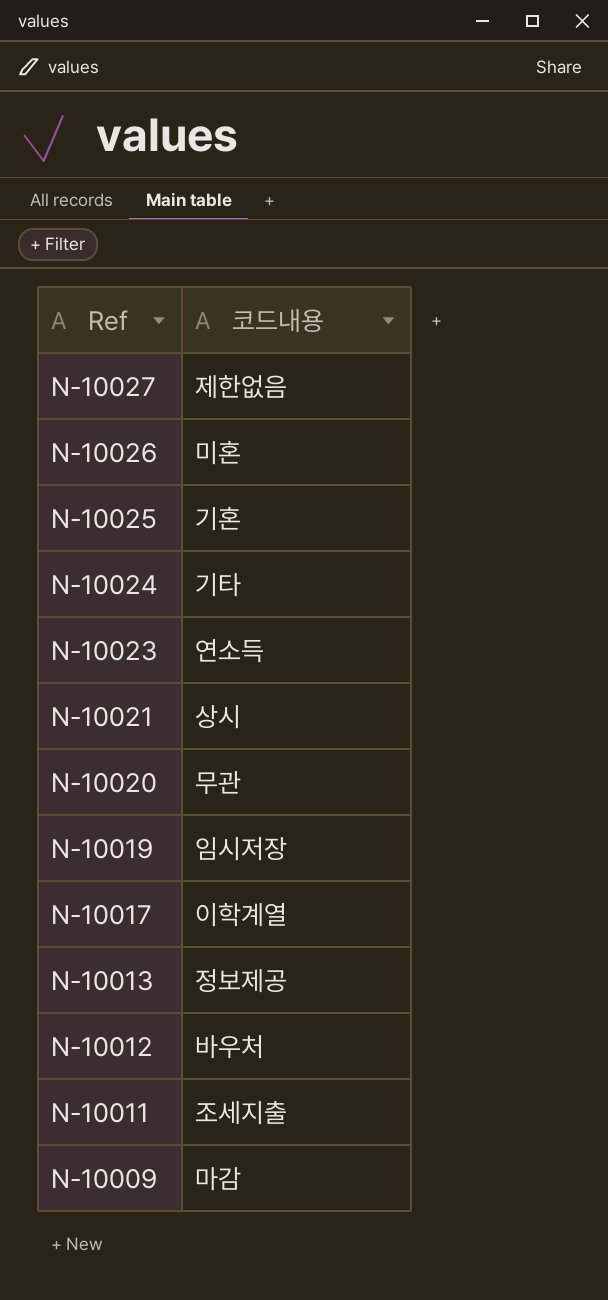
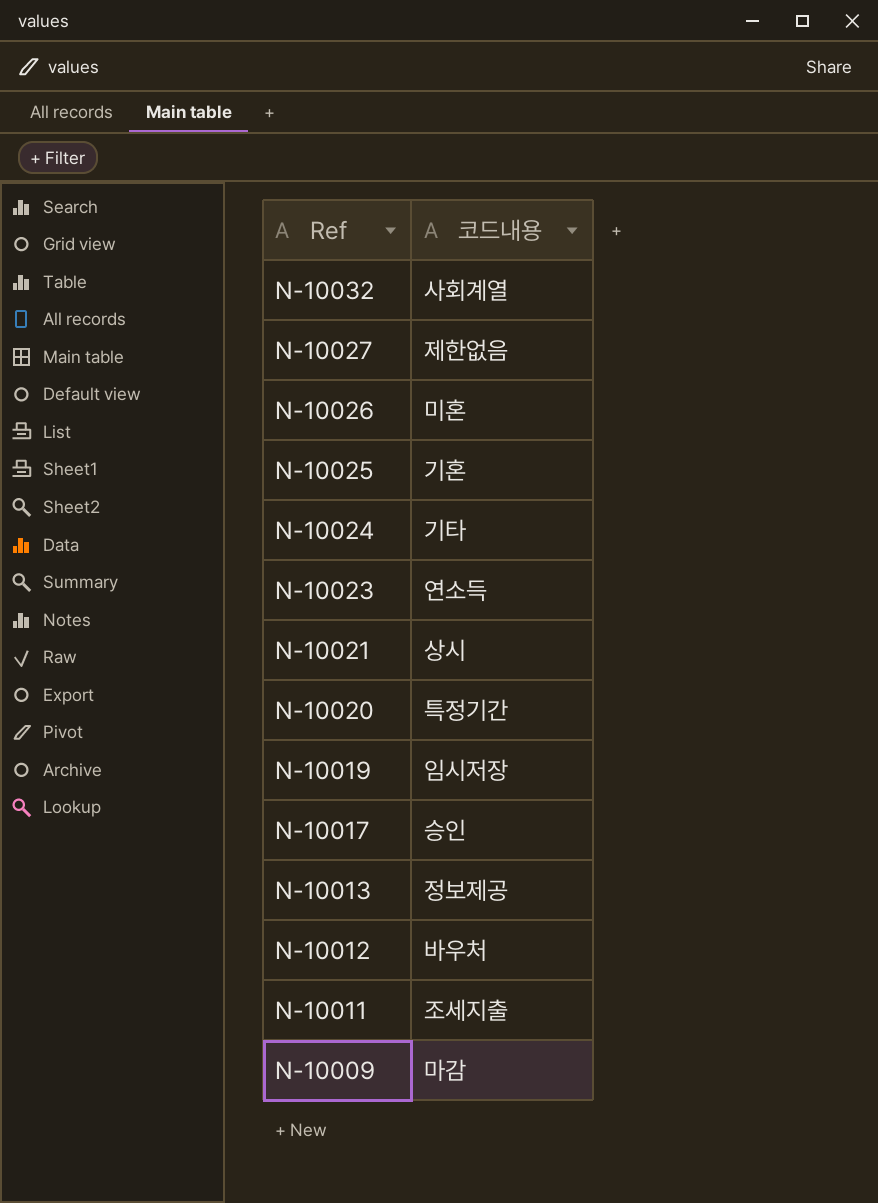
row N-10032: none -> 사회계열
N-10020 | 코드내용: 무관 -> 특정기간
N-10017 | 코드내용: 이학계열 -> 승인

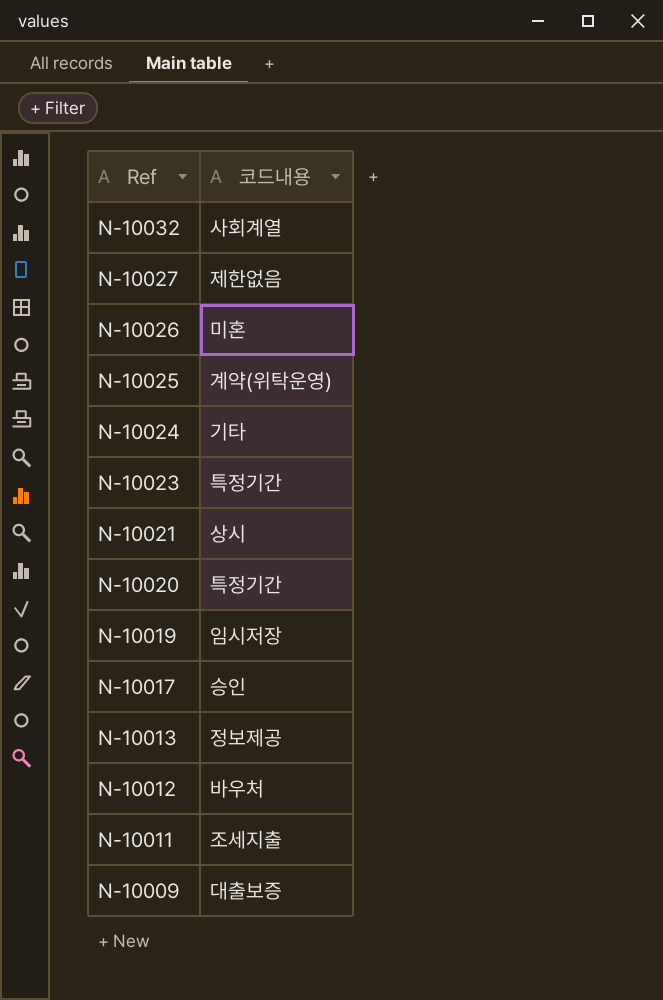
N-10025 | 코드내용: 기혼 -> 계약(위탁운영)
N-10023 | 코드내용: 연소득 -> 특정기간
N-10009 | 코드내용: 마감 -> 대출보증

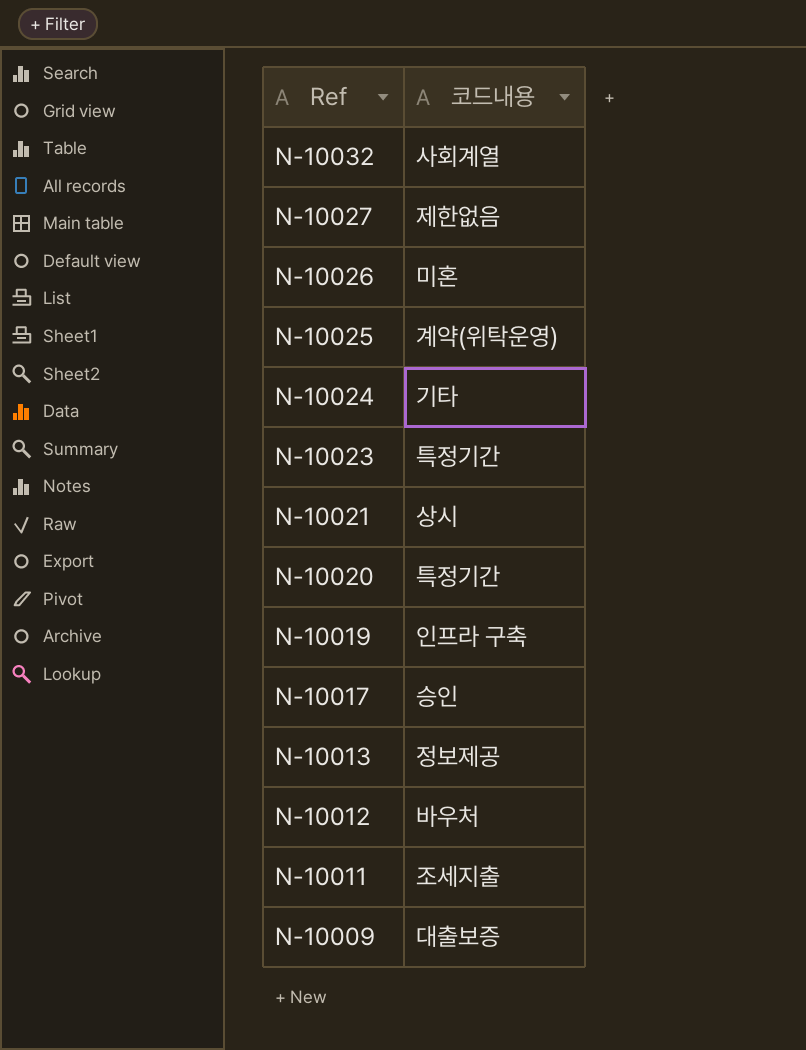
N-10019 | 코드내용: 임시저장 -> 인프라 구축

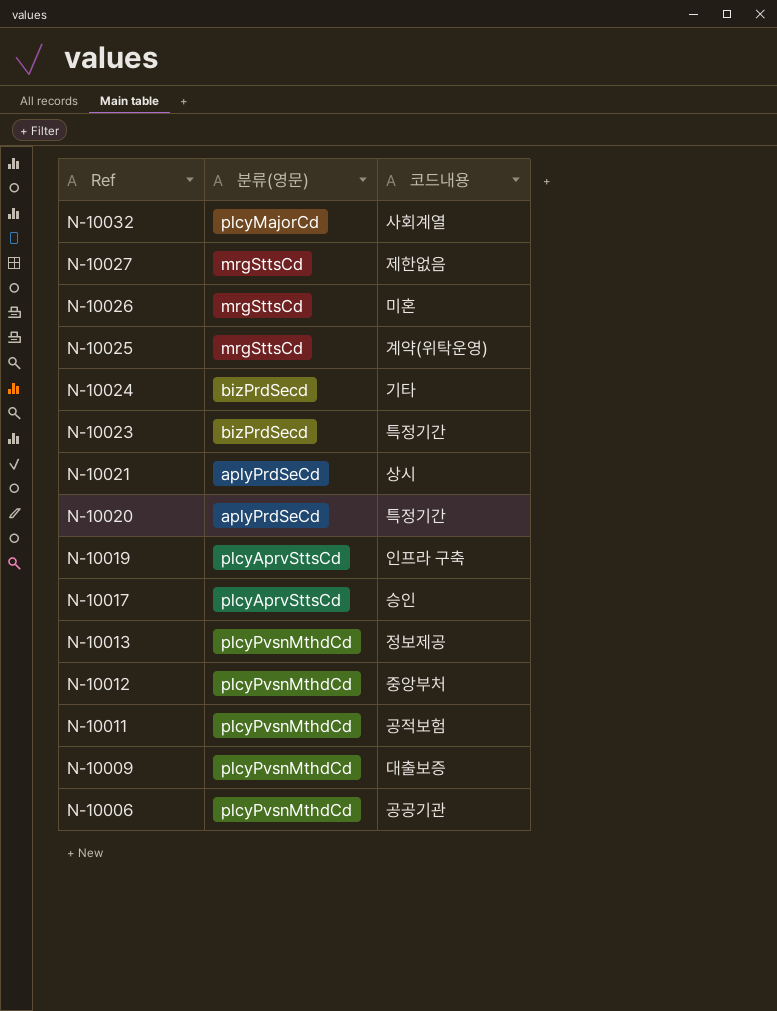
column 분류(영문) | position: none -> 2
N-10012 | 코드내용: 바우처 -> 중앙부처
N-10011 | 코드내용: 조세지출 -> 공적보험
row N-10006: none -> plcyPvsnMthdCd | 공공기관

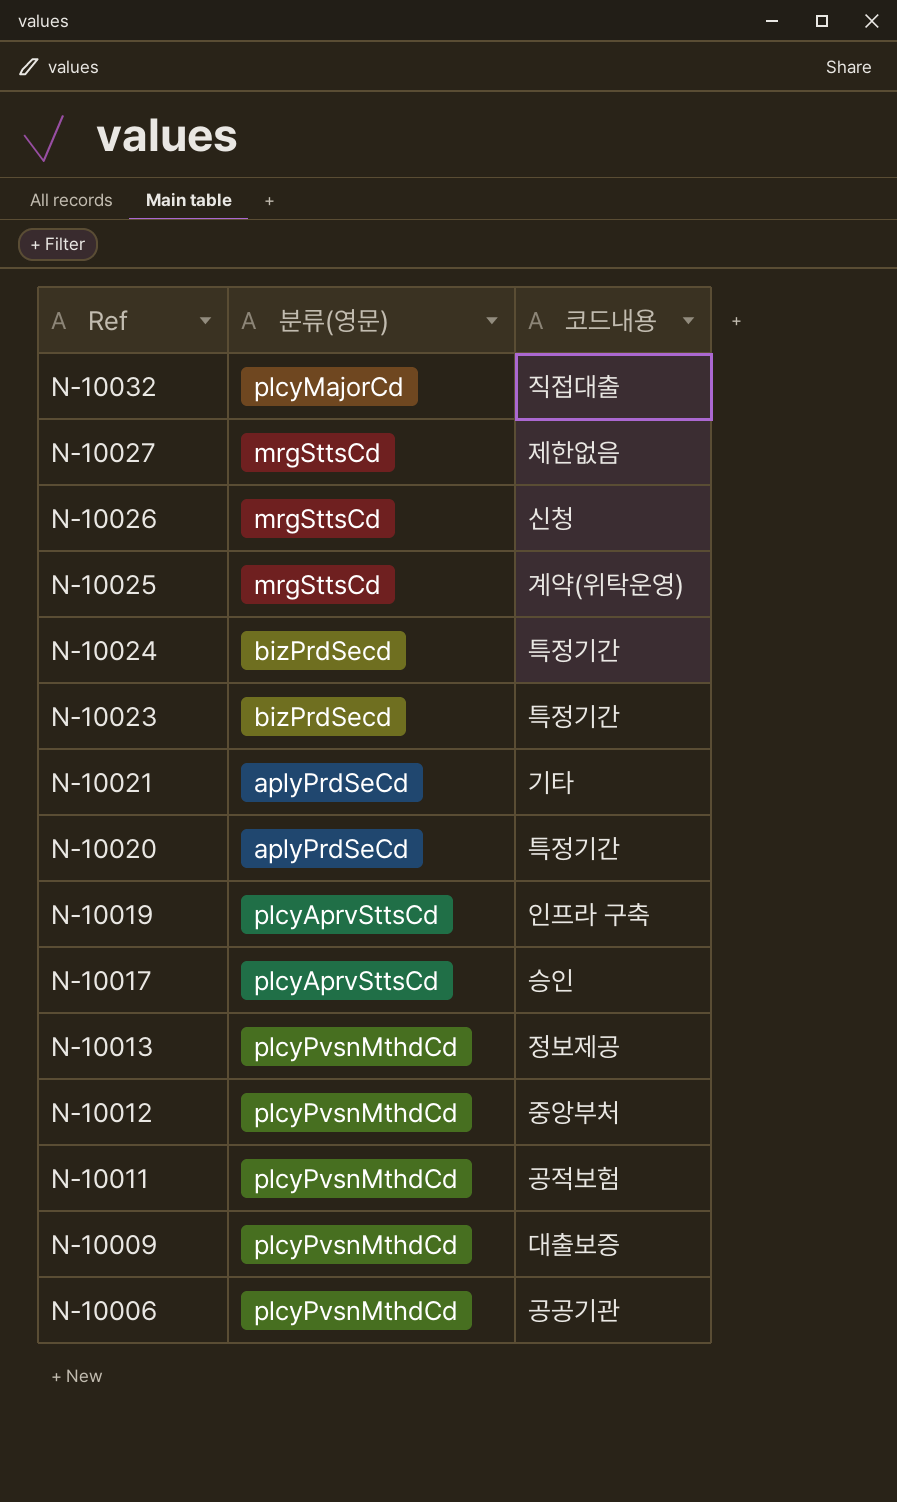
N-10032 | 코드내용: 사회계열 -> 직접대출
N-10026 | 코드내용: 미혼 -> 신청
N-10024 | 코드내용: 기타 -> 특정기간
N-10021 | 코드내용: 상시 -> 기타

